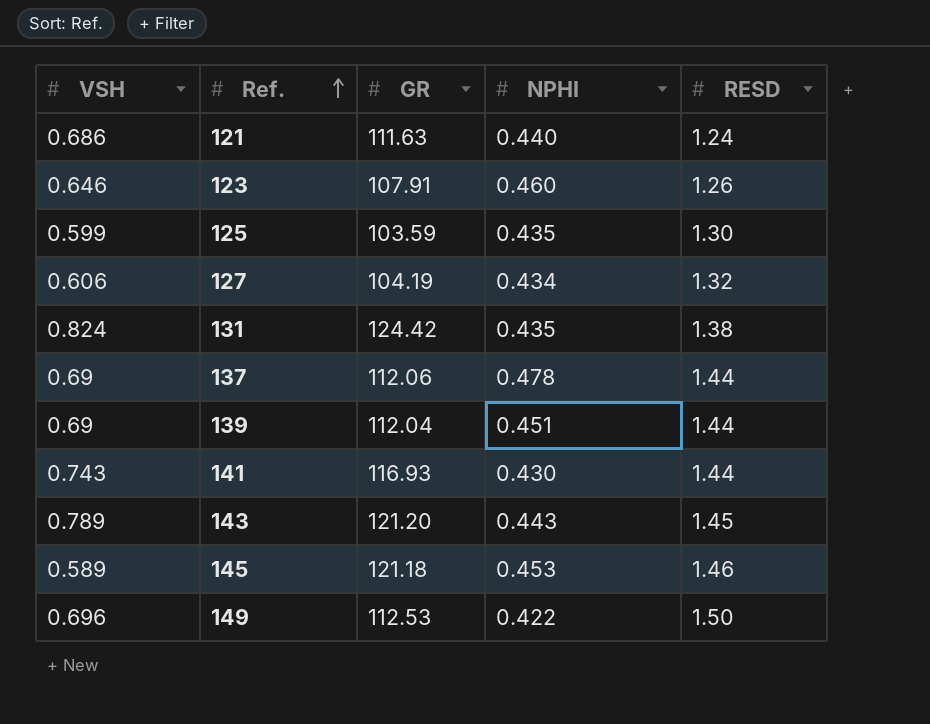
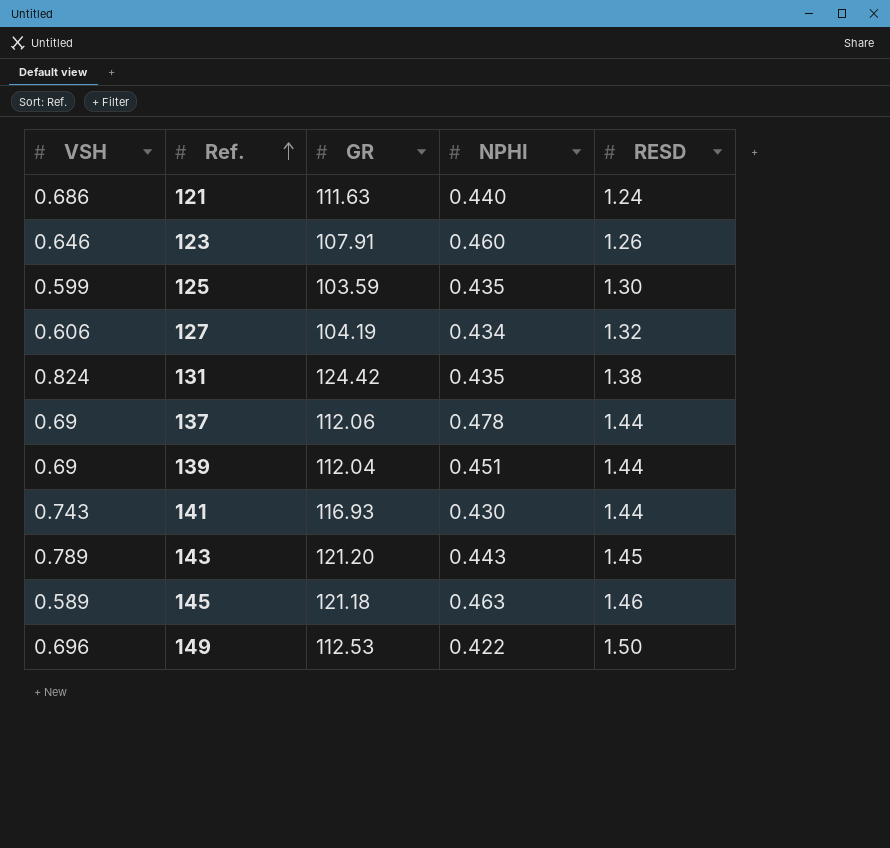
145 | NPHI: 0.453 -> 0.463

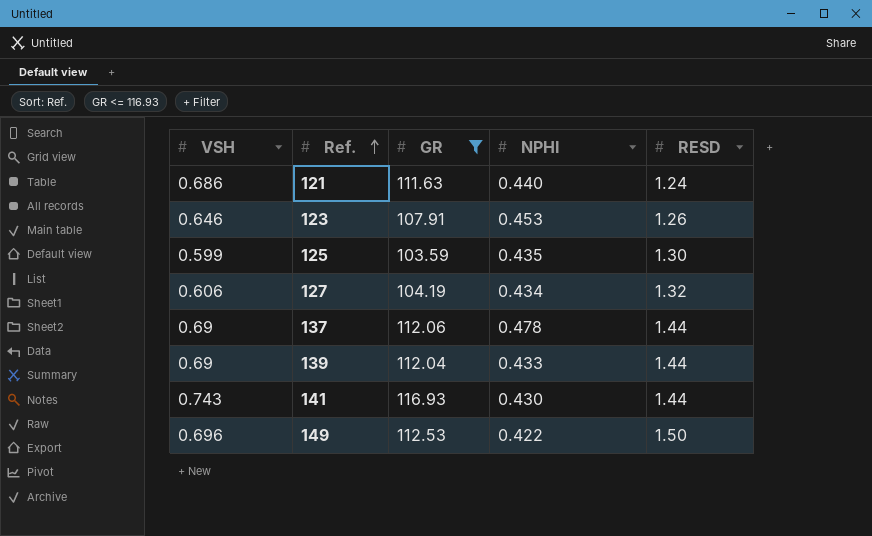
filter: none -> GR <= 116.93
123 | NPHI: 0.460 -> 0.453
139 | NPHI: 0.451 -> 0.433

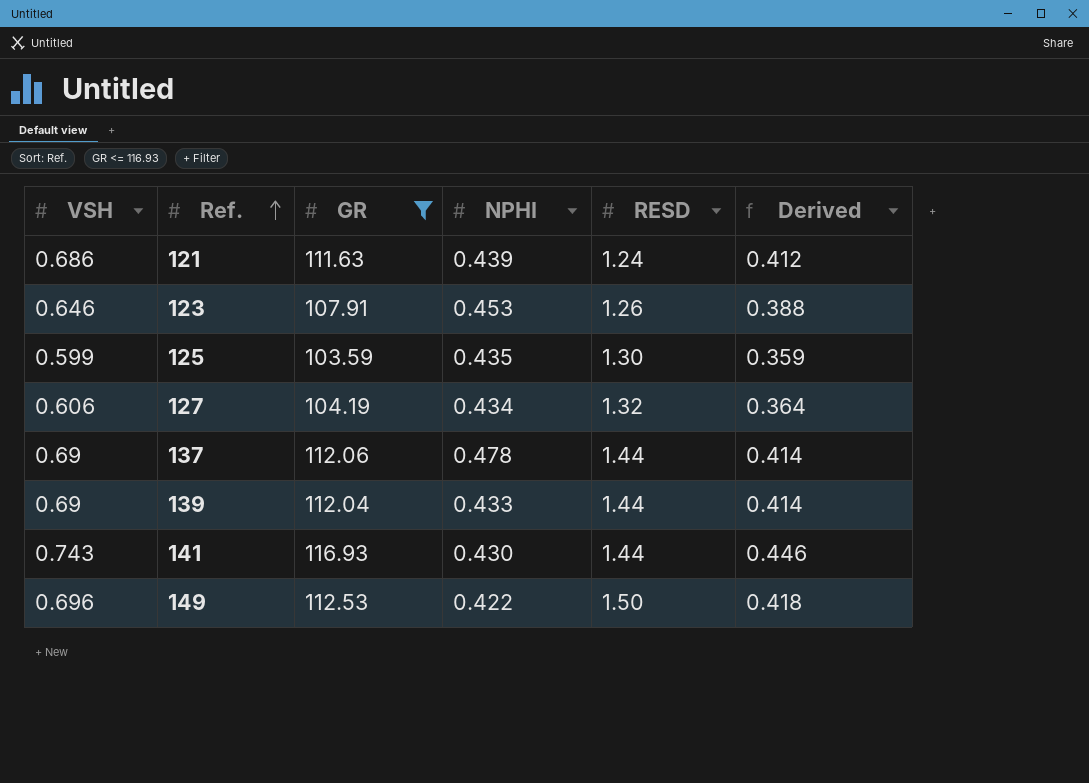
column Derived | formula: none -> [VSH] * 0.6
121 | NPHI: 0.440 -> 0.439

